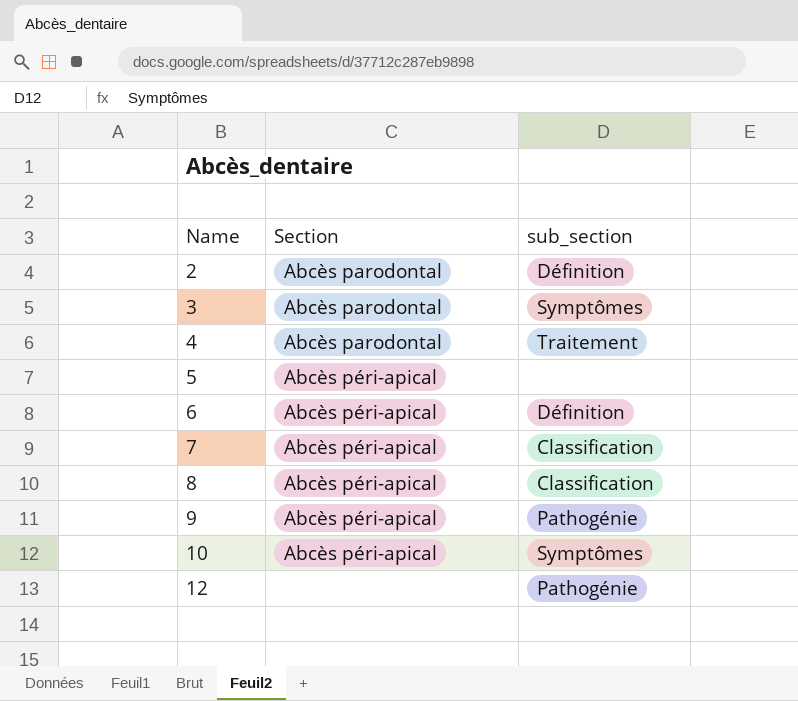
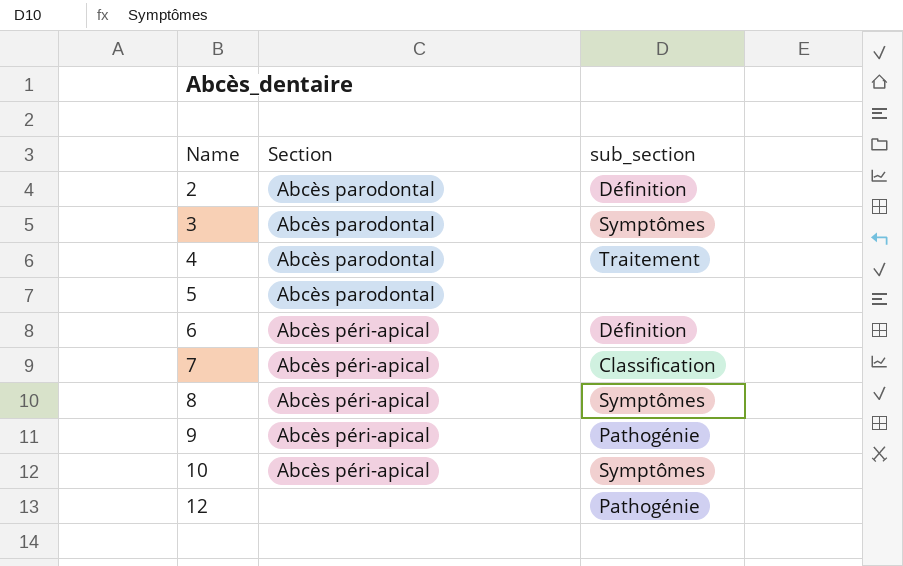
5 | Section: Abcès péri-apical -> Abcès parodontal
8 | sub_section: Classification -> Symptômes

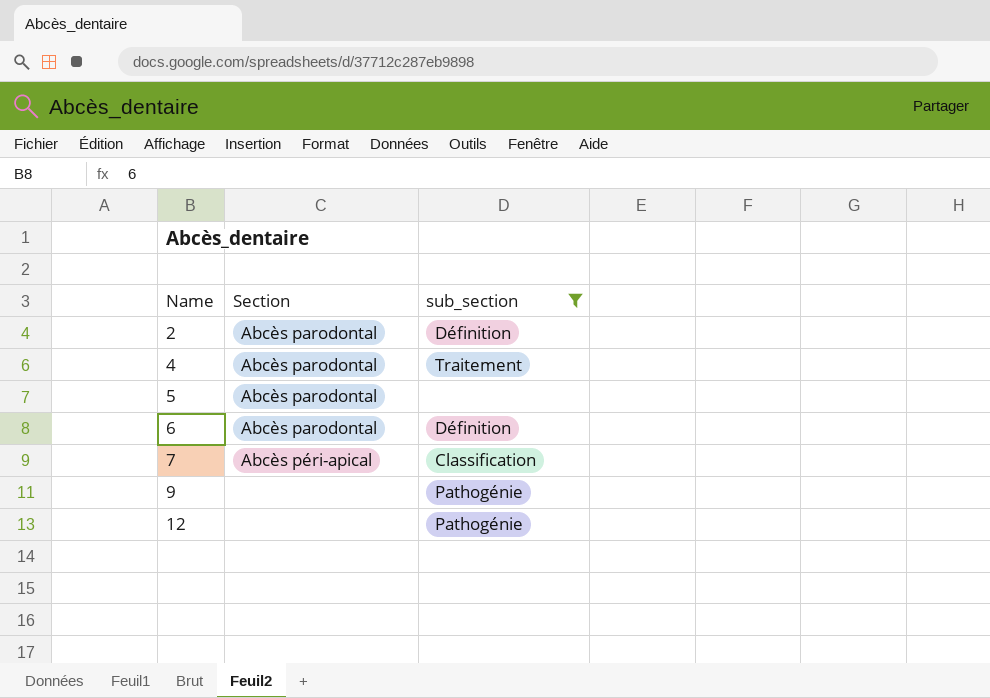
filter: none -> sub_section != Symptômes
6 | Section: Abcès péri-apical -> Abcès parodontal
9 | Section: Abcès péri-apical -> none

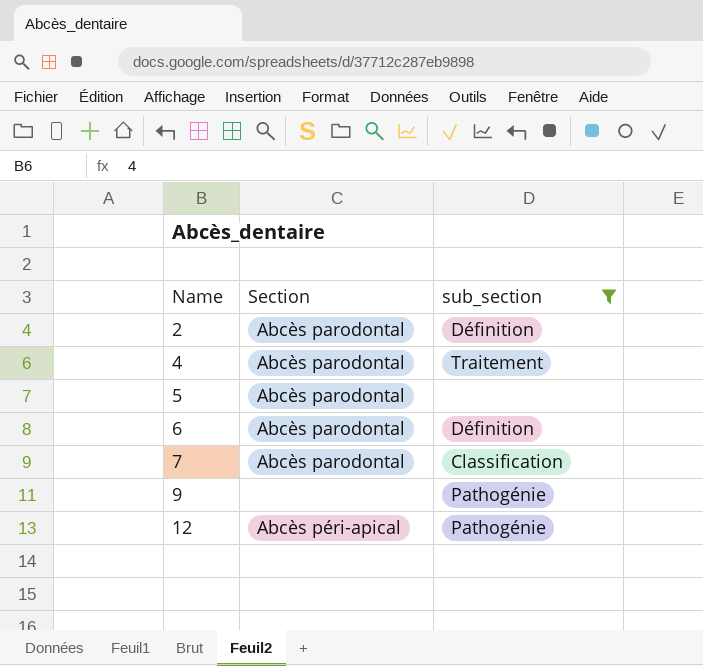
7 | Section: Abcès péri-apical -> Abcès parodontal
12 | Section: none -> Abcès péri-apical

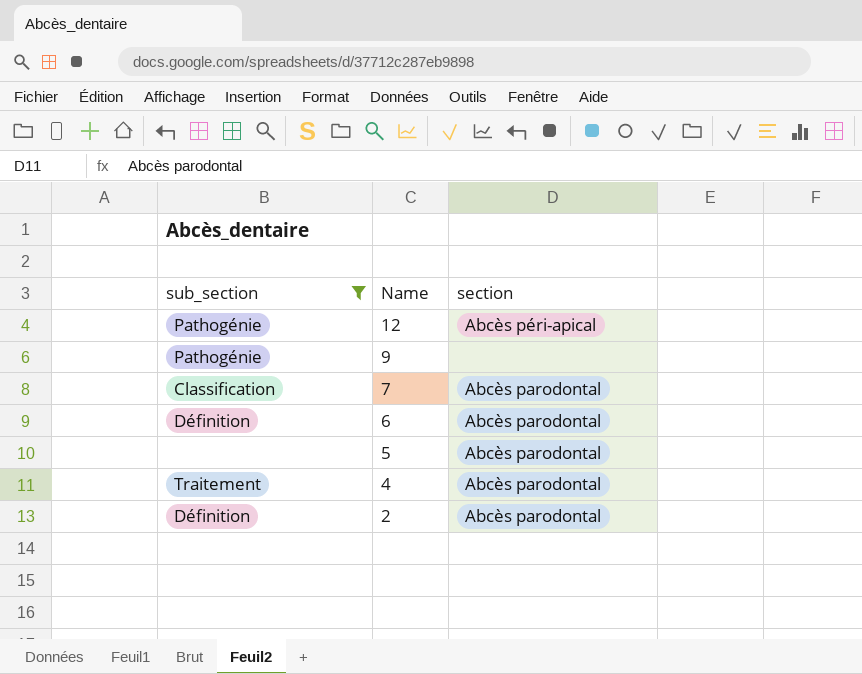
row order: Name ascending -> Name descending
column sub_section | position: 3 -> 1
column name: Section -> section

